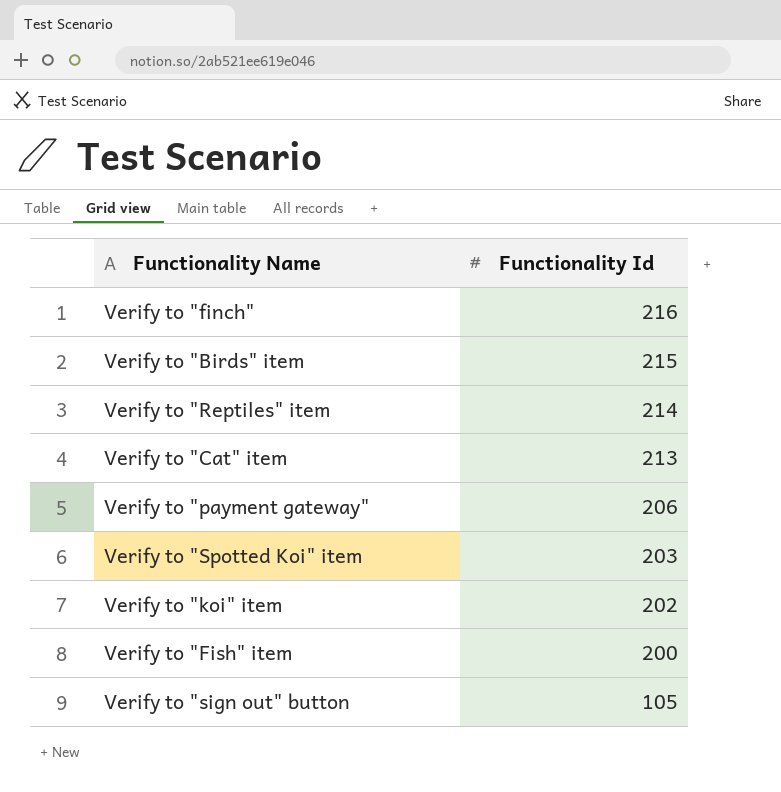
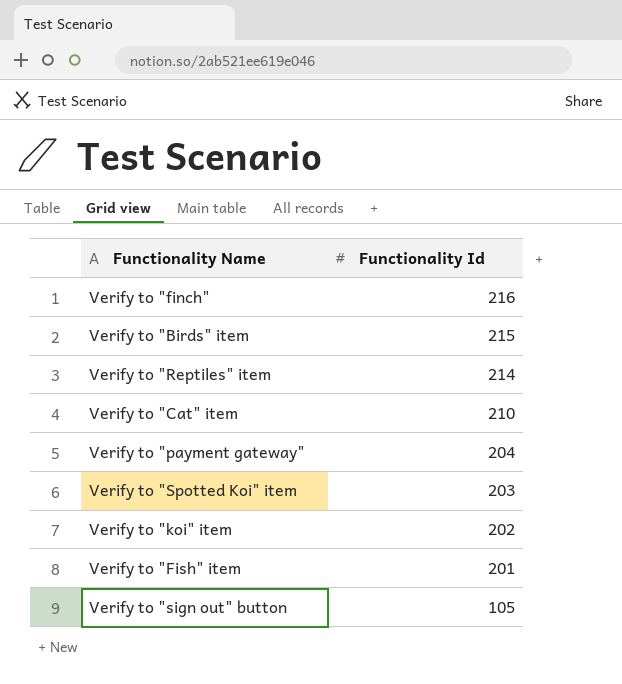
Verify to "Cat" item | Functionality Id: 213 -> 210
Verify to "payment gateway" | Functionality Id: 206 -> 204
Verify to "Fish" item | Functionality Id: 200 -> 201

